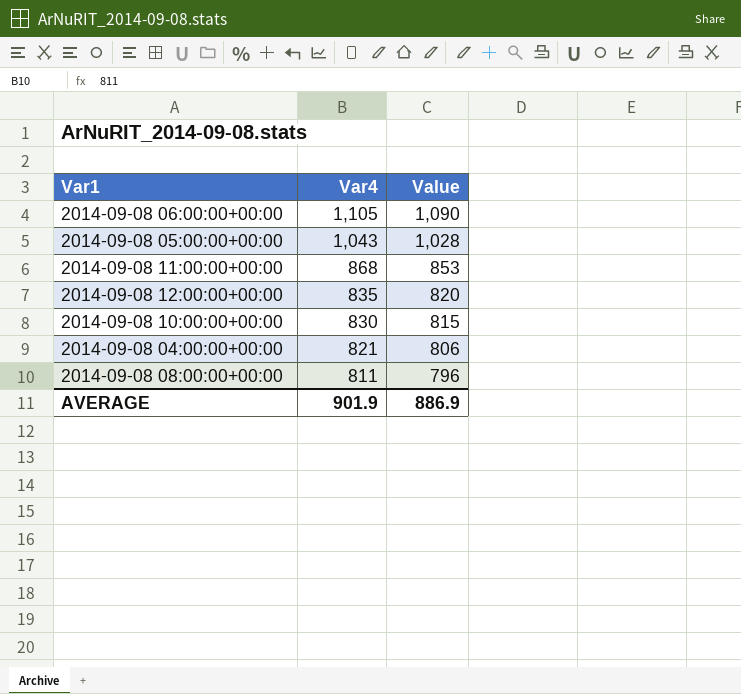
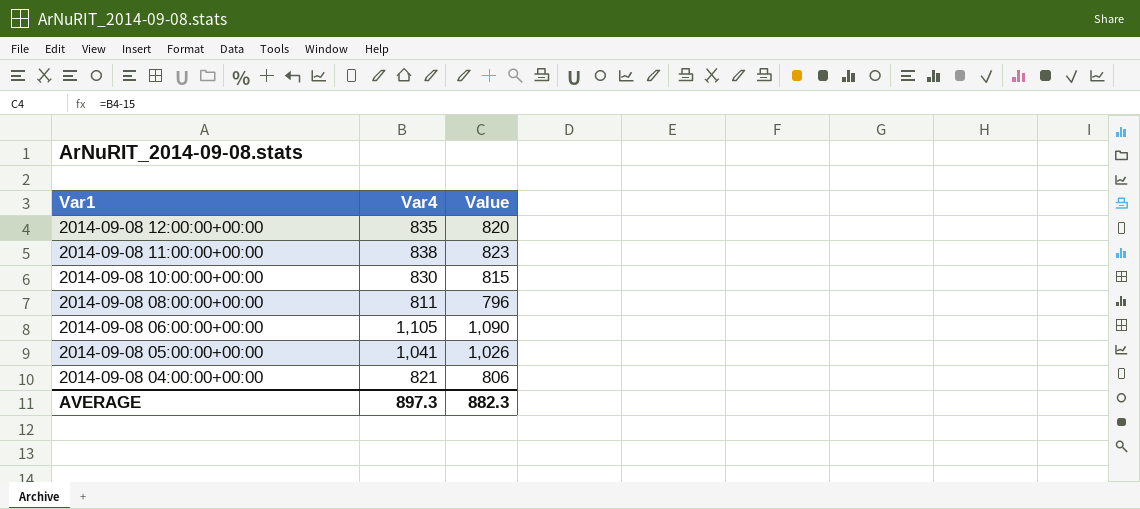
row order: Var4 descending -> Var1 descending
2014-09-08 11:00:00+00:00 | Var4: 868 -> 838
2014-09-08 11:00:00+00:00 | Value: 853 -> 823
2014-09-08 05:00:00+00:00 | Var4: 1,043 -> 1,041
2014-09-08 05:00:00+00:00 | Value: 1,028 -> 1,026
AVERAGE | Var4: 901.9 -> 897.3
AVERAGE | Value: 886.9 -> 882.3

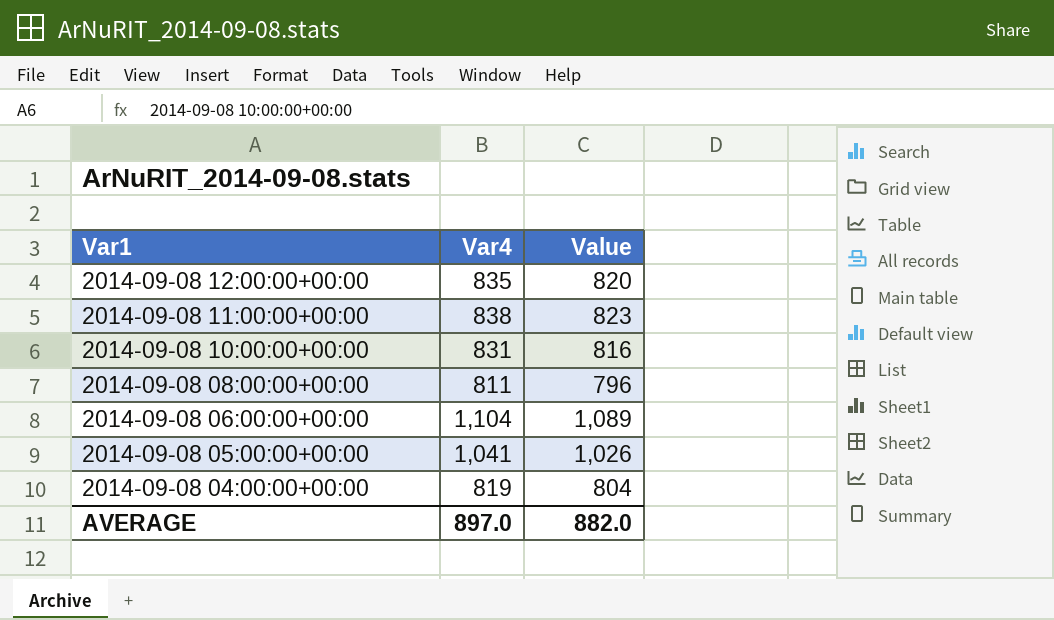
2014-09-08 10:00:00+00:00 | Var4: 830 -> 831
2014-09-08 10:00:00+00:00 | Value: 815 -> 816
2014-09-08 06:00:00+00:00 | Var4: 1,105 -> 1,104
2014-09-08 06:00:00+00:00 | Value: 1,090 -> 1,089
2014-09-08 04:00:00+00:00 | Var4: 821 -> 819
2014-09-08 04:00:00+00:00 | Value: 806 -> 804
AVERAGE | Var4: 897.3 -> 897.0
AVERAGE | Value: 882.3 -> 882.0

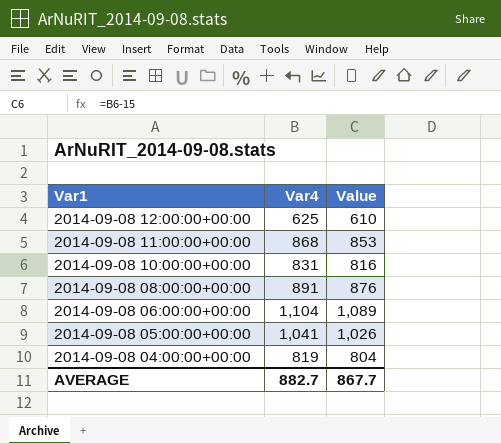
2014-09-08 12:00:00+00:00 | Var4: 835 -> 625
2014-09-08 12:00:00+00:00 | Value: 820 -> 610
2014-09-08 11:00:00+00:00 | Var4: 838 -> 868
2014-09-08 11:00:00+00:00 | Value: 823 -> 853
2014-09-08 08:00:00+00:00 | Var4: 811 -> 891
2014-09-08 08:00:00+00:00 | Value: 796 -> 876
AVERAGE | Var4: 897.0 -> 882.7
AVERAGE | Value: 882.0 -> 867.7

